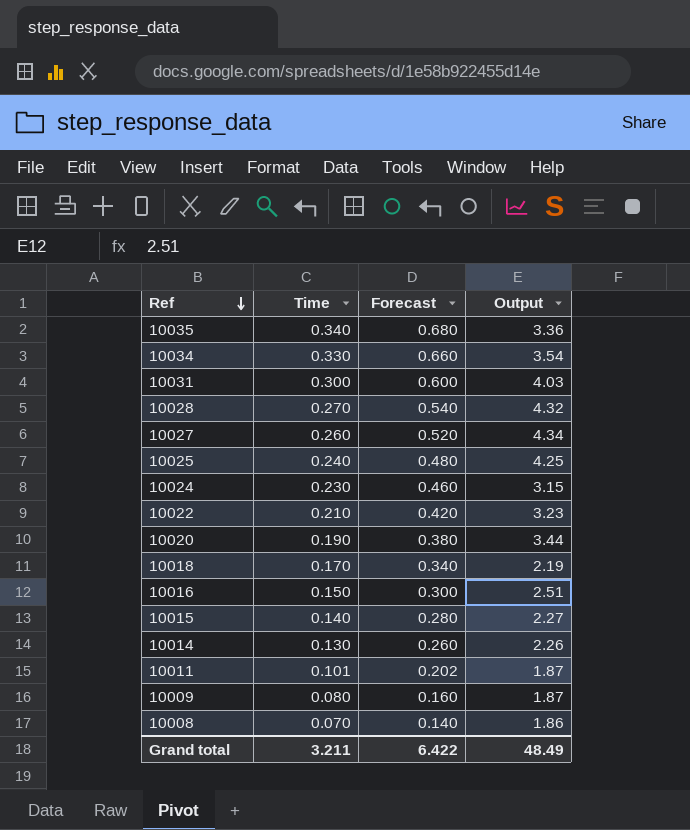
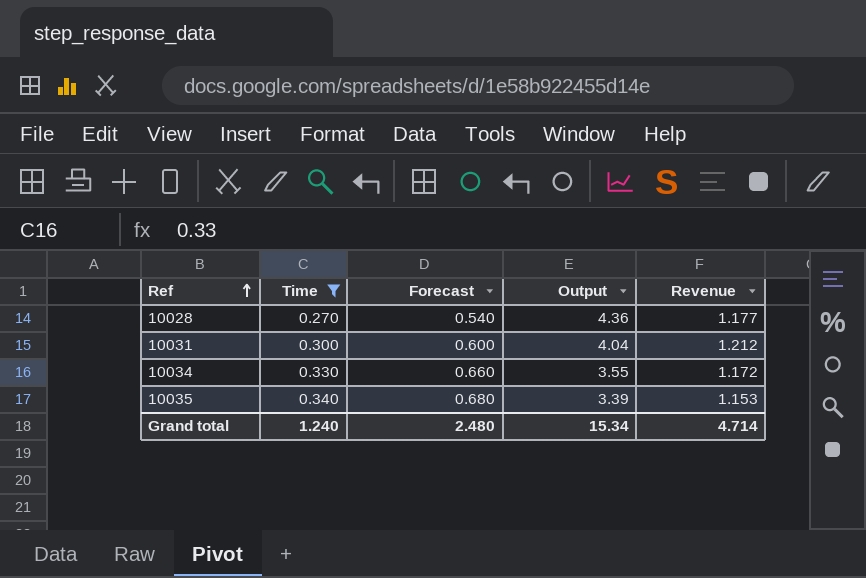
filter: none -> Time >= 0.270
row order: Ref descending -> Ref ascending
column Revenue | formula: none -> [Time] * [Output]
10028 | Output: 4.32 -> 4.36
10031 | Output: 4.03 -> 4.04
10034 | Output: 3.54 -> 3.55
10035 | Output: 3.36 -> 3.39
Grand total | Time: 3.211 -> 1.240
Grand total | Forecast: 6.422 -> 2.480
Grand total | Output: 48.49 -> 15.34

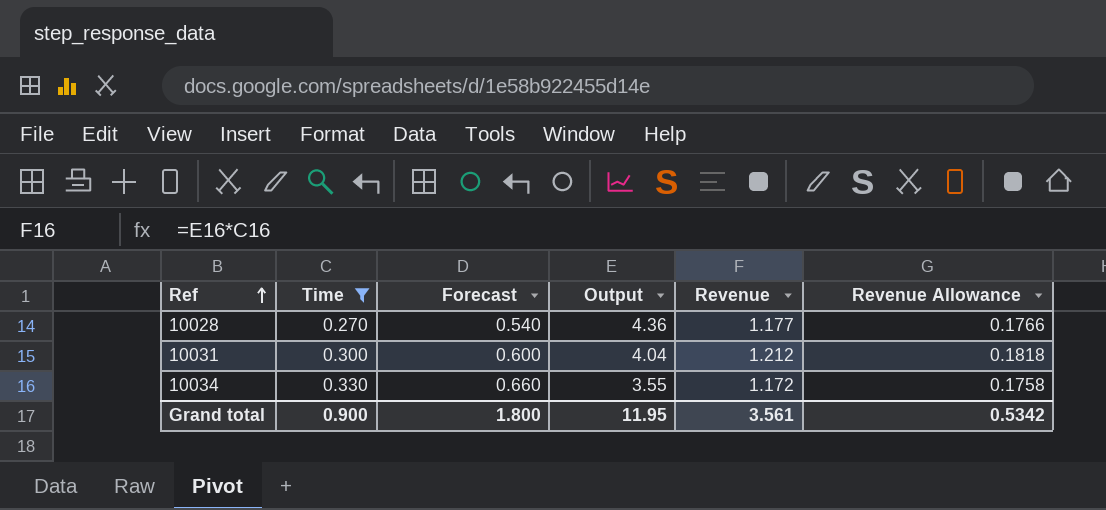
column Revenue Allowance | formula: none -> [Revenue] * 0.15
row 10035: 0.340 | 0.680 | 3.39 | 1.153 -> none
Grand total | Time: 1.240 -> 0.900
Grand total | Forecast: 2.480 -> 1.800
Grand total | Output: 15.34 -> 11.95
Grand total | Revenue: 4.714 -> 3.561

